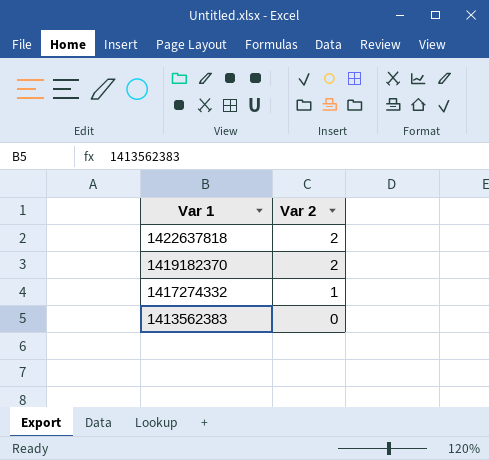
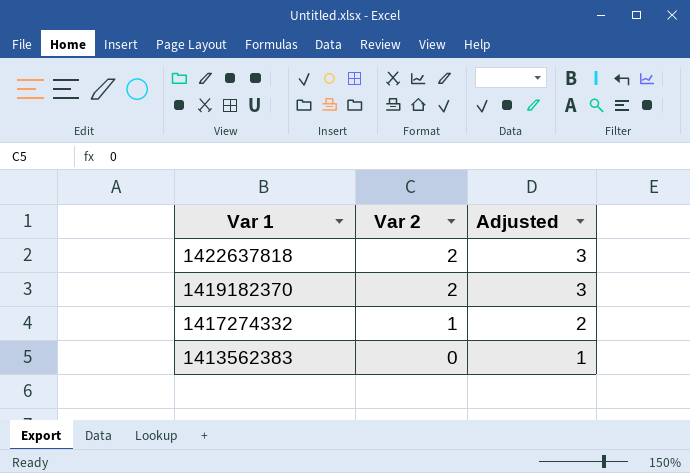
column Adjusted | formula: none -> [Var 2] + 1

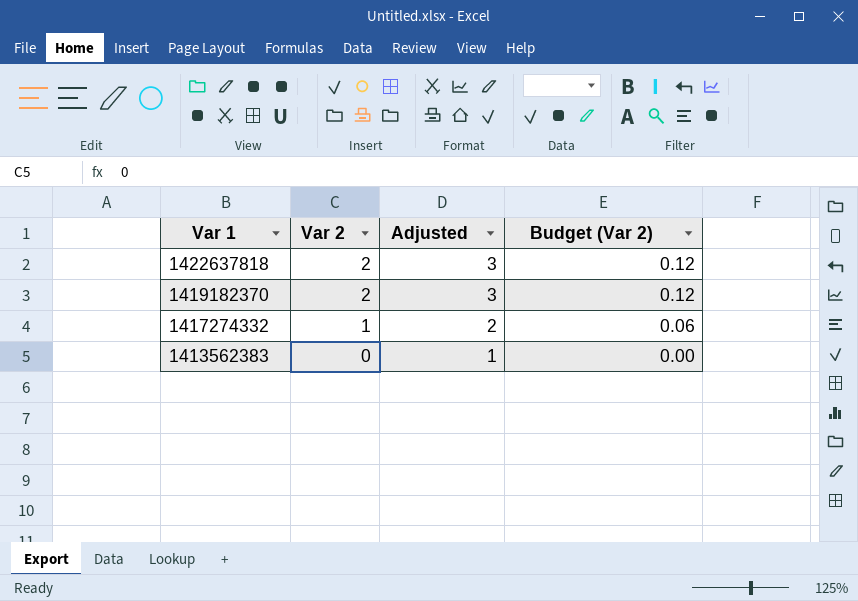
column Budget (Var 2) | formula: none -> [Var 2] * 0.06

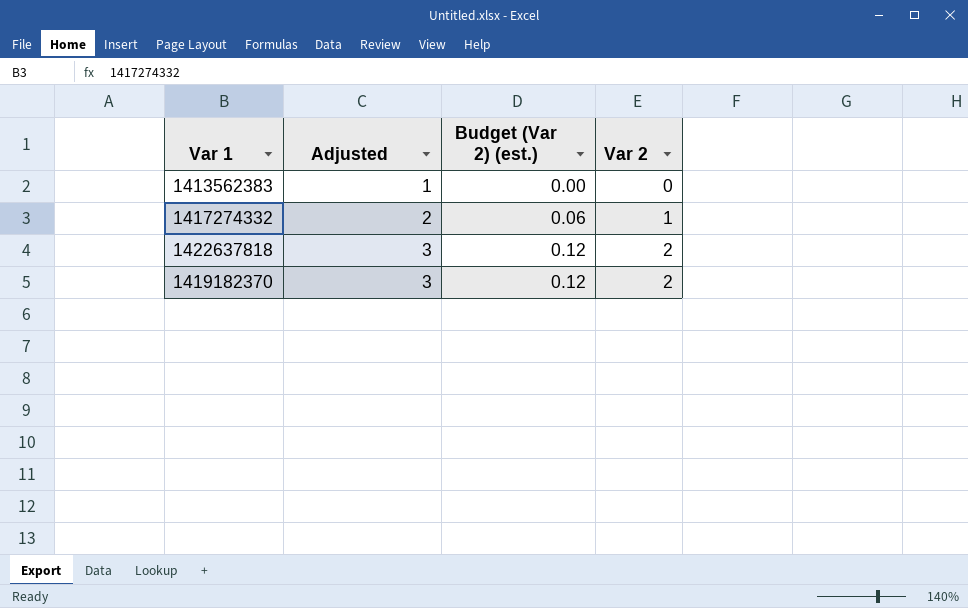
row order: Var 1 descending -> Adjusted ascending
column name: Budget (Var 2) -> Budget (Var 2) (est.)
column Var 2 | position: 2 -> 4

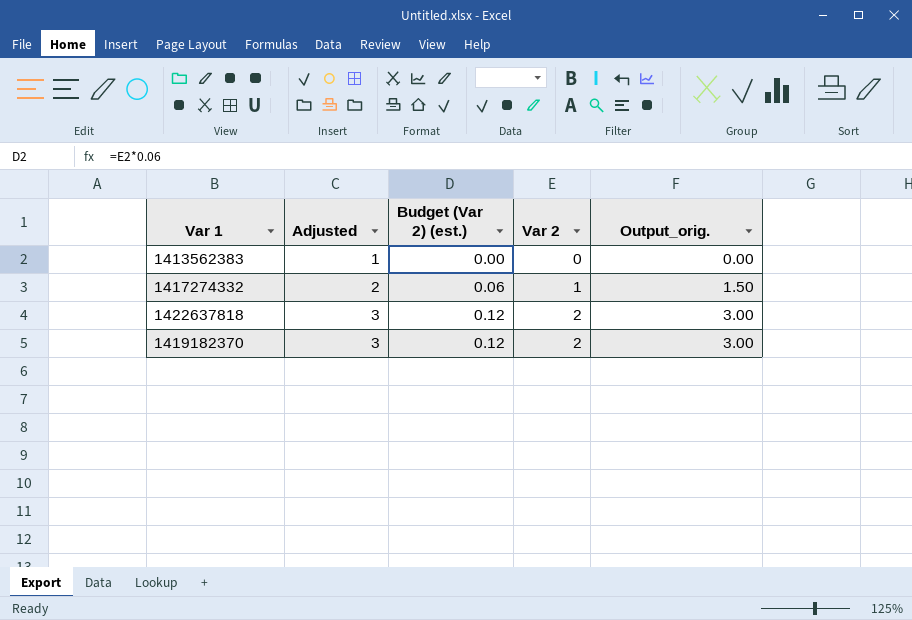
column Output_orig. | formula: none -> [Var 2] * 1.5

